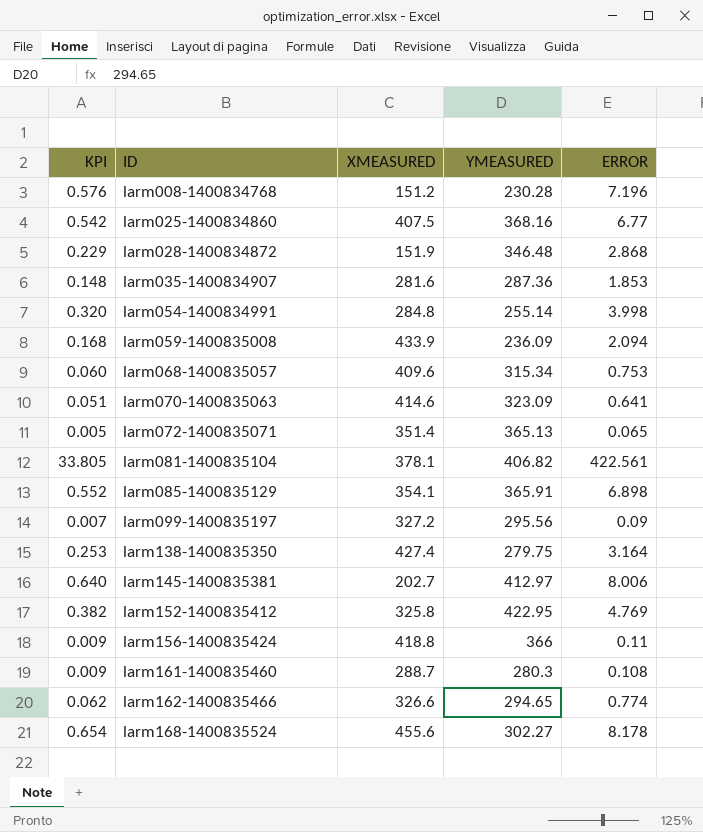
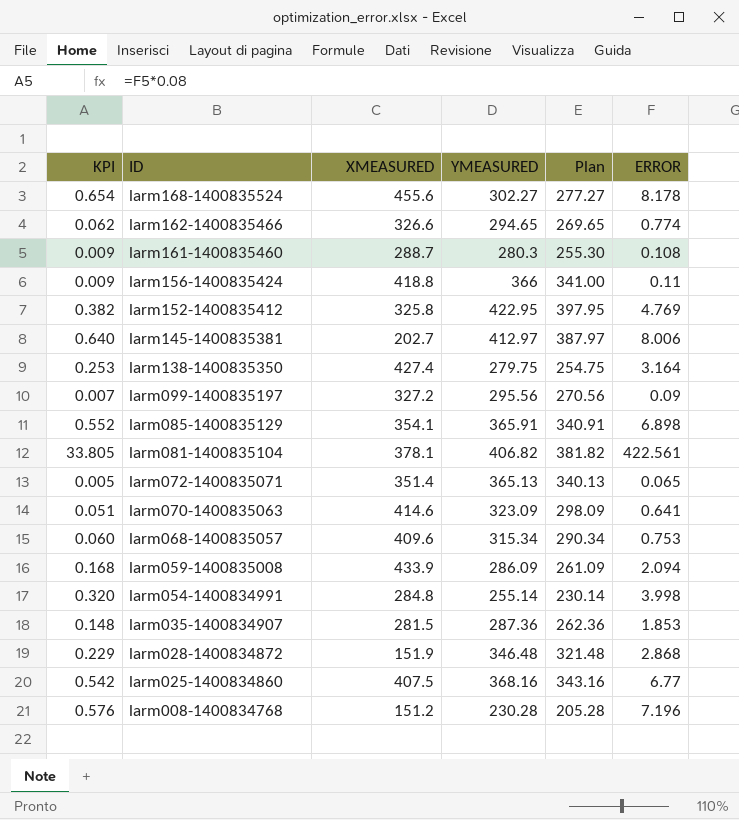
row order: ID ascending -> ID descending
column Plan | formula: none -> [YMEASURED] - 25
larm059-1400835008 | YMEASURED: 236.09 -> 286.09
larm035-1400834907 | XMEASURED: 281.6 -> 281.5

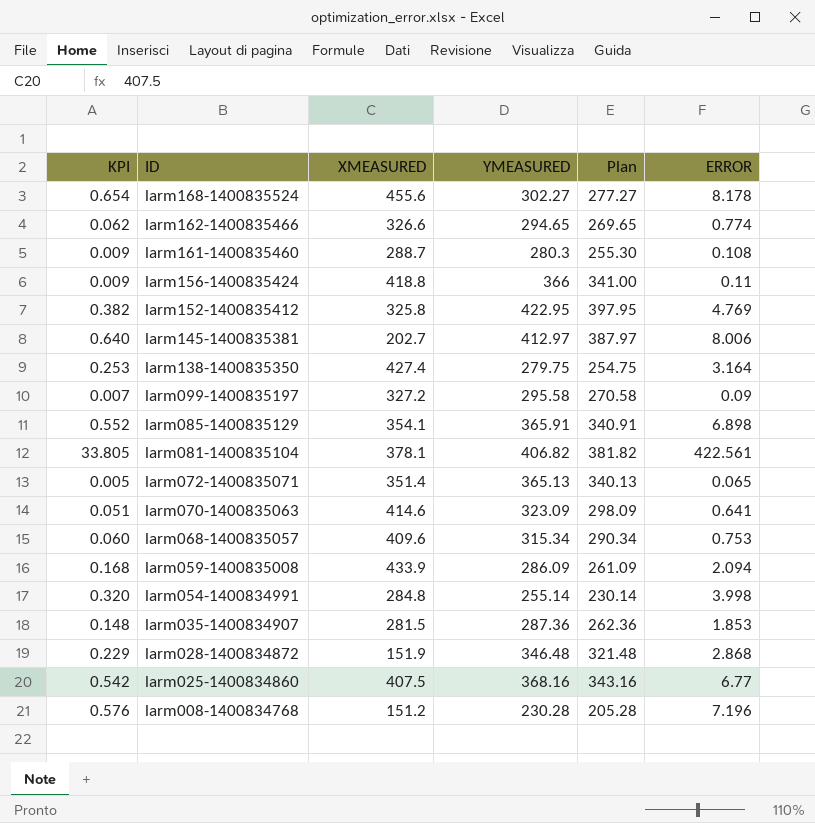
larm099-1400835197 | YMEASURED: 295.56 -> 295.58
larm099-1400835197 | Plan: 270.56 -> 270.58

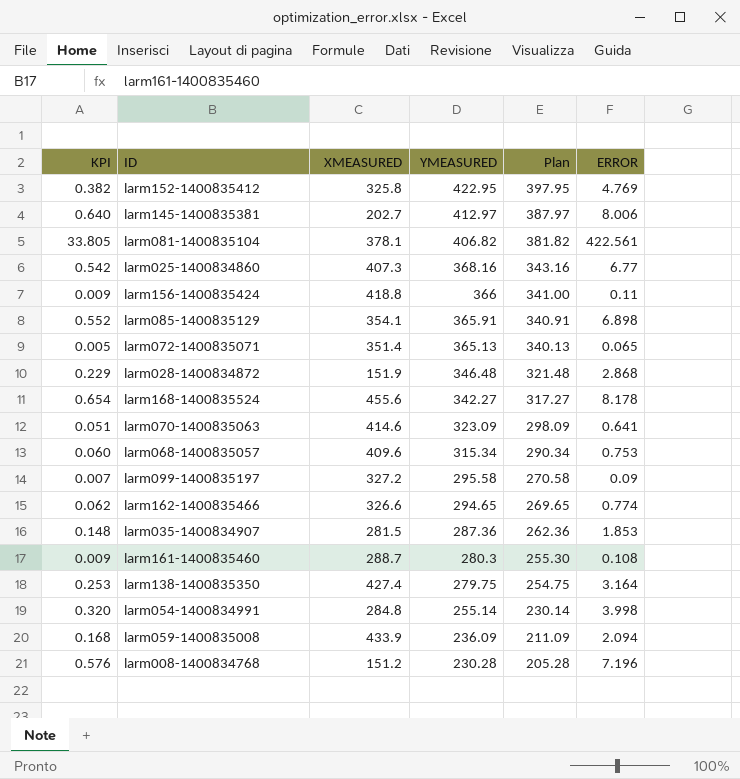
row order: ID descending -> YMEASURED descending
larm025-1400834860 | XMEASURED: 407.5 -> 407.3
larm168-1400835524 | YMEASURED: 302.27 -> 342.27
larm168-1400835524 | Plan: 277.27 -> 317.27
larm059-1400835008 | YMEASURED: 286.09 -> 236.09
larm059-1400835008 | Plan: 261.09 -> 211.09

